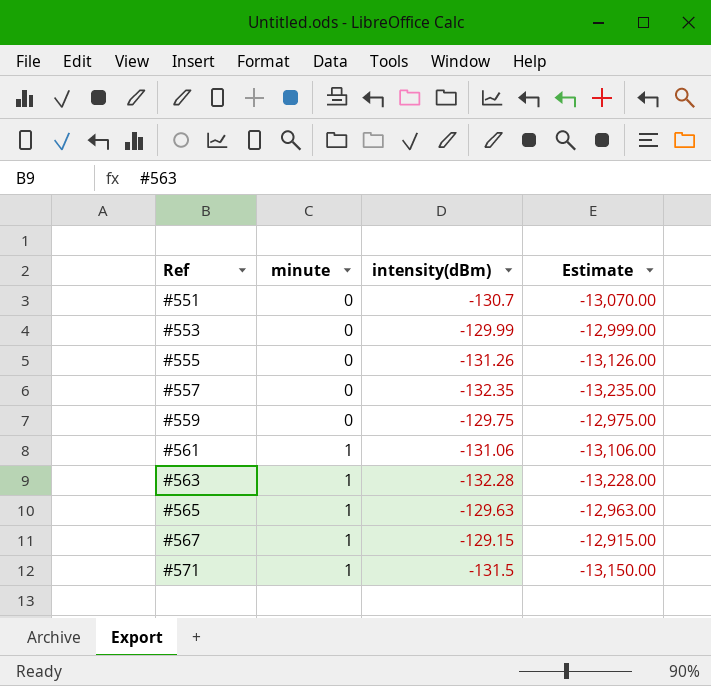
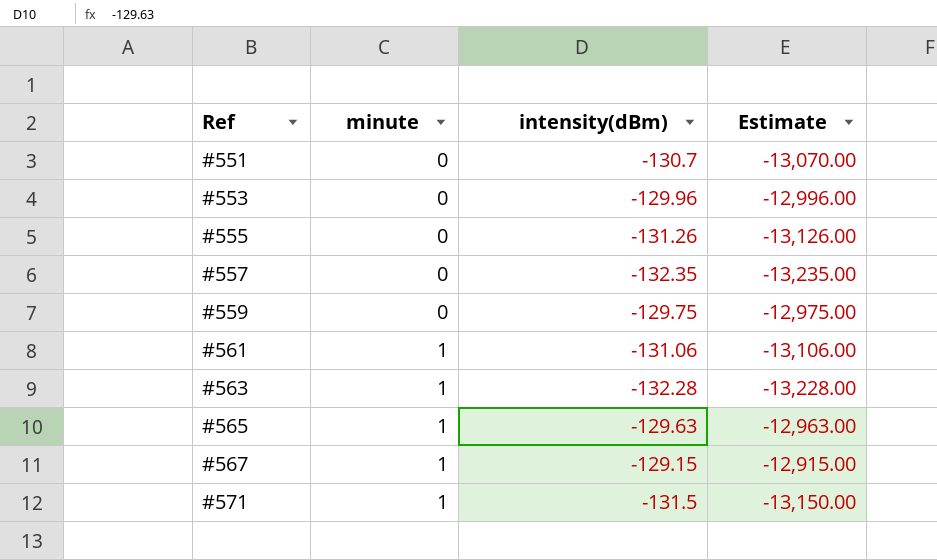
#553 | intensity(dBm): -129.99 -> -129.96
#553 | Estimate: -12,999.00 -> -12,996.00

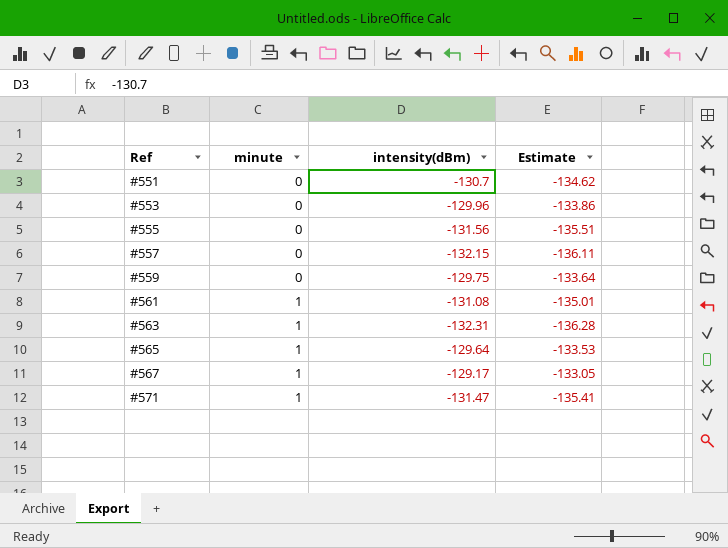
column Estimate | formula: [intensity(dBm)] * 100 -> [intensity(dBm)] * 1.03
#555 | intensity(dBm): -131.26 -> -131.56
#557 | intensity(dBm): -132.35 -> -132.15
#561 | intensity(dBm): -131.06 -> -131.08
#563 | intensity(dBm): -132.28 -> -132.31
#565 | intensity(dBm): -129.63 -> -129.64
#567 | intensity(dBm): -129.15 -> -129.17
#571 | intensity(dBm): -131.5 -> -131.47

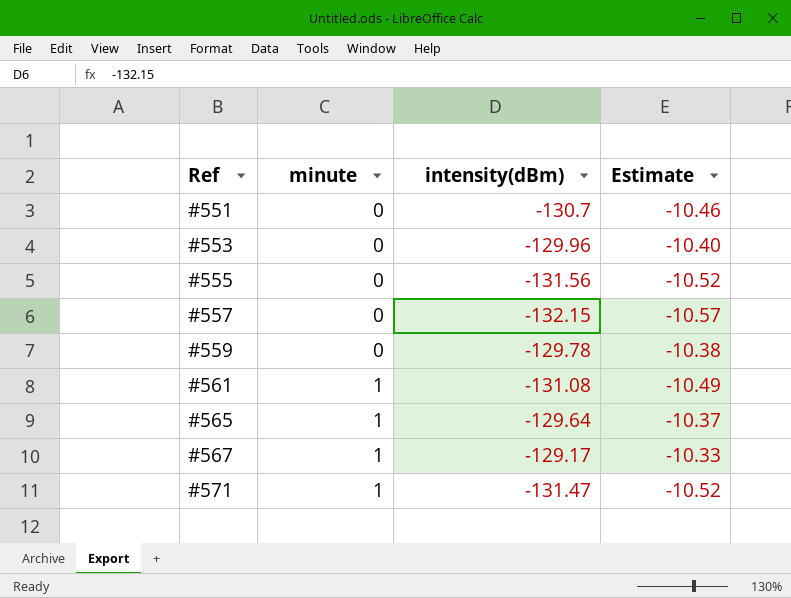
column Estimate | formula: [intensity(dBm)] * 1.03 -> [intensity(dBm)] * 0.08
row #563: 1 | -132.31 | -136.28 -> none
#559 | intensity(dBm): -129.75 -> -129.78

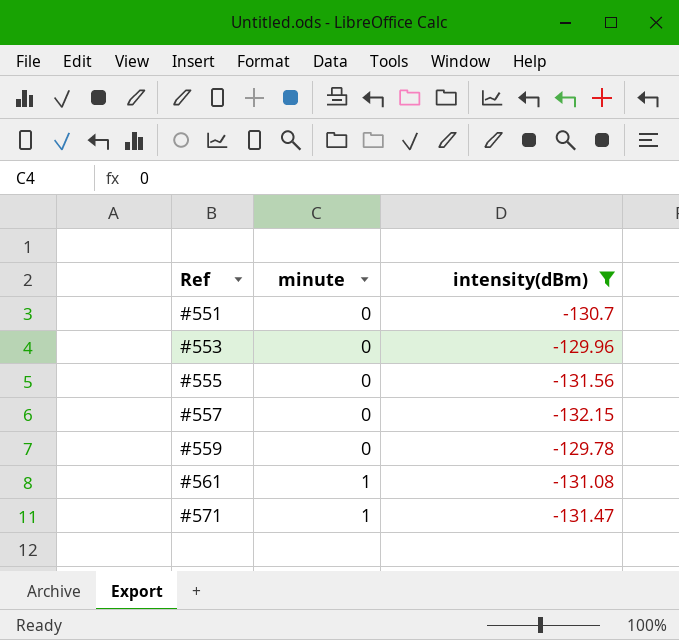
filter: none -> intensity(dBm) <= -129.78
column Estimate | formula: [intensity(dBm)] * 0.08 -> none

